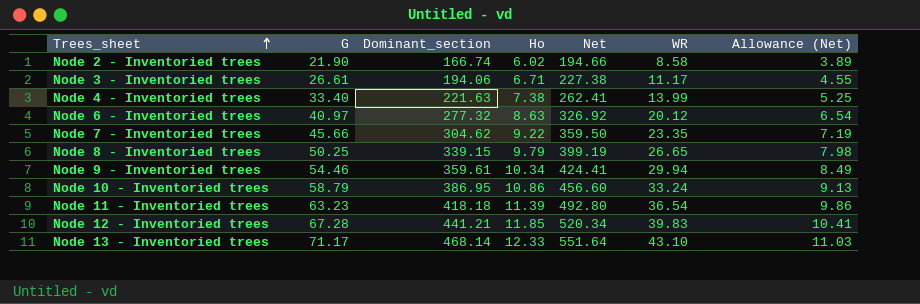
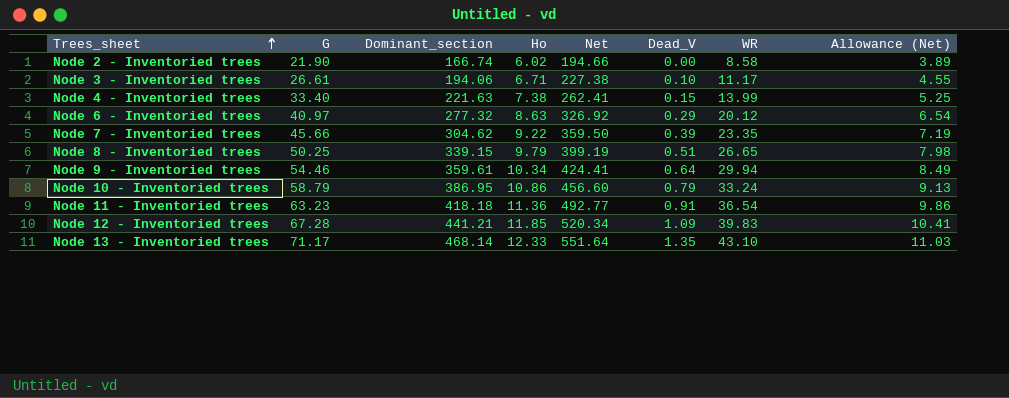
column Dead_V | position: none -> 6
Node 11 - Inventoried trees | Ho: 11.39 -> 11.36
Node 11 - Inventoried trees | Net: 492.80 -> 492.77

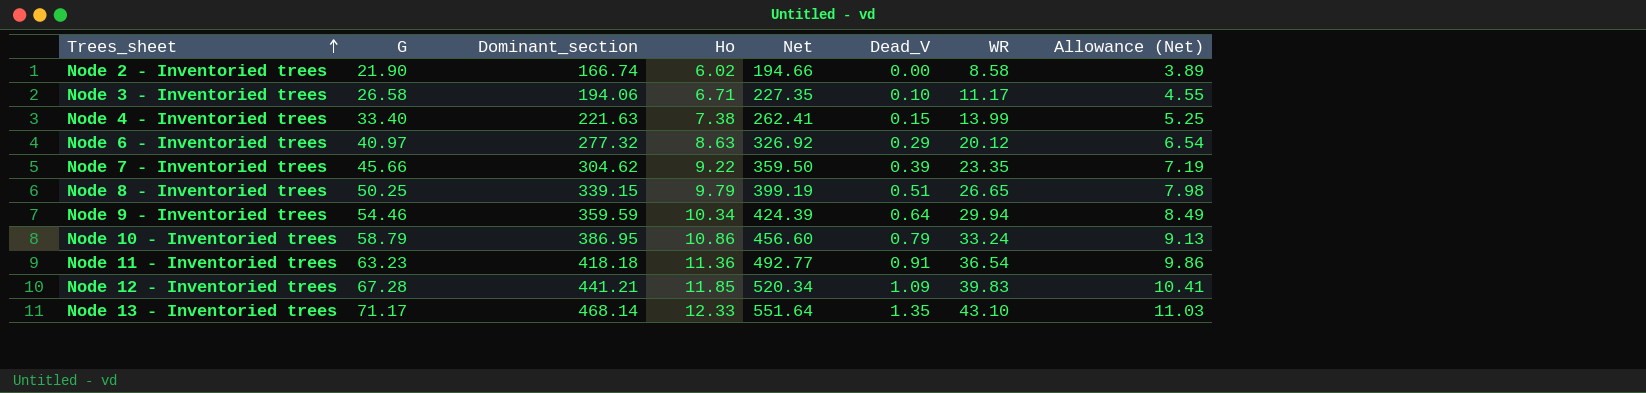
Node 3 - Inventoried trees | G: 26.61 -> 26.58
Node 3 - Inventoried trees | Net: 227.38 -> 227.35
Node 9 - Inventoried trees | Dominant_section: 359.61 -> 359.59
Node 9 - Inventoried trees | Net: 424.41 -> 424.39

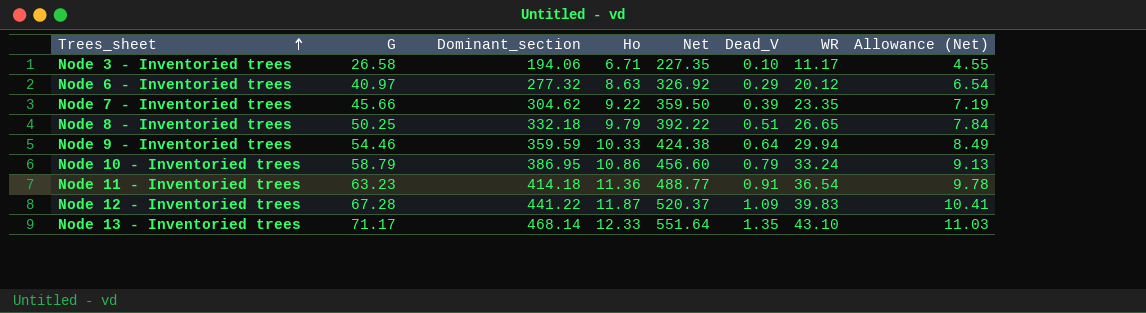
row Node 2 - Inventoried trees: 21.90 | 166.74 | 6.02 | 194.66 | 0.00 | 8.58 | 3.89 -> none
row Node 4 - Inventoried trees: 33.40 | 221.63 | 7.38 | 262.41 | 0.15 | 13.99 | 5.25 -> none
Node 8 - Inventoried trees | Dominant_section: 339.15 -> 332.18
Node 8 - Inventoried trees | Net: 399.19 -> 392.22
Node 8 - Inventoried trees | Allowance (Net): 7.98 -> 7.84
Node 9 - Inventoried trees | Ho: 10.34 -> 10.33
Node 9 - Inventoried trees | Net: 424.39 -> 424.38
Node 11 - Inventoried trees | Dominant_section: 418.18 -> 414.18
Node 11 - Inventoried trees | Net: 492.77 -> 488.77
Node 11 - Inventoried trees | Allowance (Net): 9.86 -> 9.78
Node 12 - Inventoried trees | Dominant_section: 441.21 -> 441.22
Node 12 - Inventoried trees | Ho: 11.85 -> 11.87
Node 12 - Inventoried trees | Net: 520.34 -> 520.37

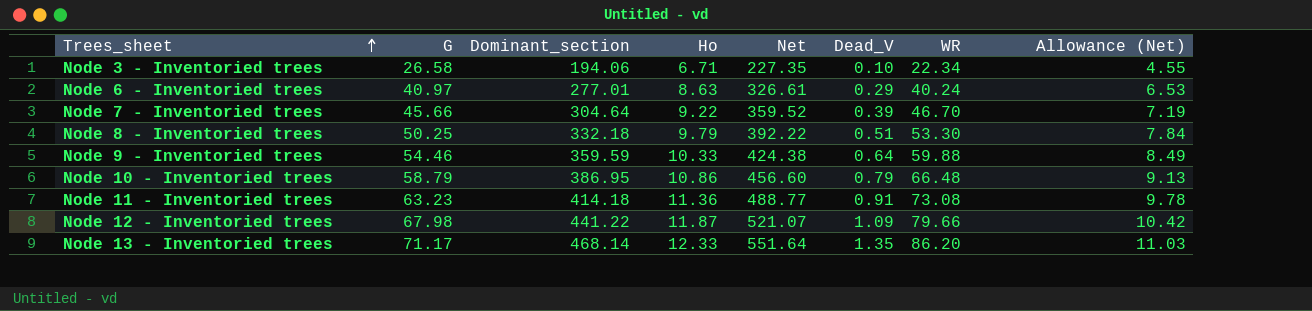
Node 3 - Inventoried trees | WR: 11.17 -> 22.34
Node 6 - Inventoried trees | Dominant_section: 277.32 -> 277.01
Node 6 - Inventoried trees | Net: 326.92 -> 326.61
Node 6 - Inventoried trees | WR: 20.12 -> 40.24
Node 6 - Inventoried trees | Allowance (Net): 6.54 -> 6.53
Node 7 - Inventoried trees | Dominant_section: 304.62 -> 304.64
Node 7 - Inventoried trees | Net: 359.50 -> 359.52
Node 7 - Inventoried trees | WR: 23.35 -> 46.70
Node 8 - Inventoried trees | WR: 26.65 -> 53.30
Node 9 - Inventoried trees | WR: 29.94 -> 59.88
Node 10 - Inventoried trees | WR: 33.24 -> 66.48
Node 11 - Inventoried trees | WR: 36.54 -> 73.08
Node 12 - Inventoried trees | G: 67.28 -> 67.98
Node 12 - Inventoried trees | Net: 520.37 -> 521.07
Node 12 - Inventoried trees | WR: 39.83 -> 79.66
Node 12 - Inventoried trees | Allowance (Net): 10.41 -> 10.42
Node 13 - Inventoried trees | WR: 43.10 -> 86.20

